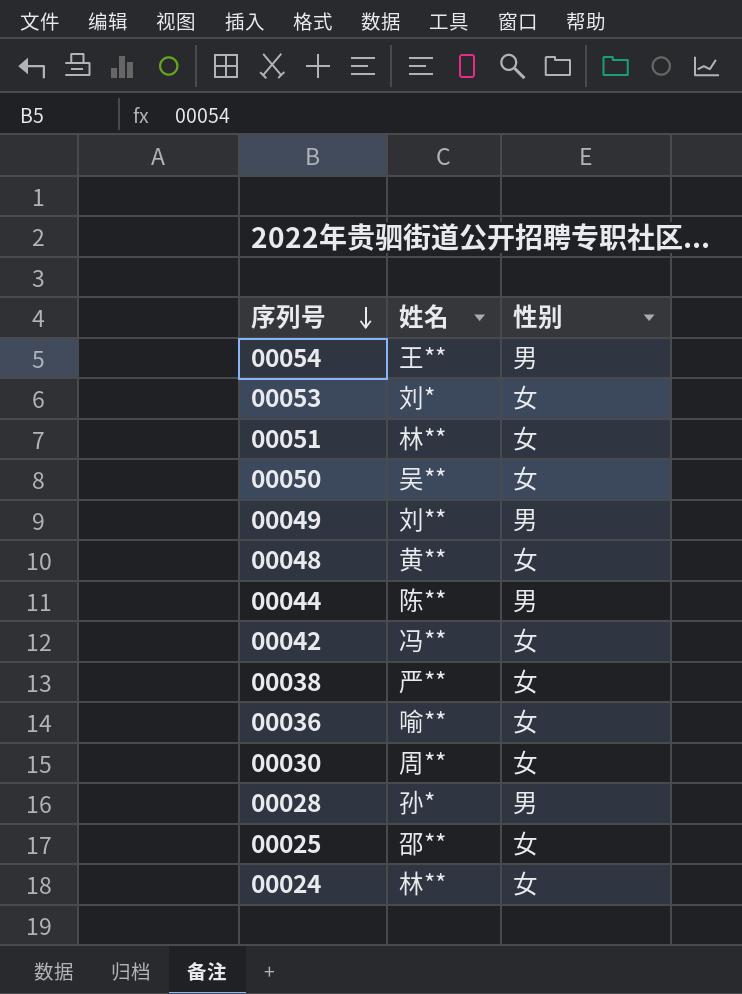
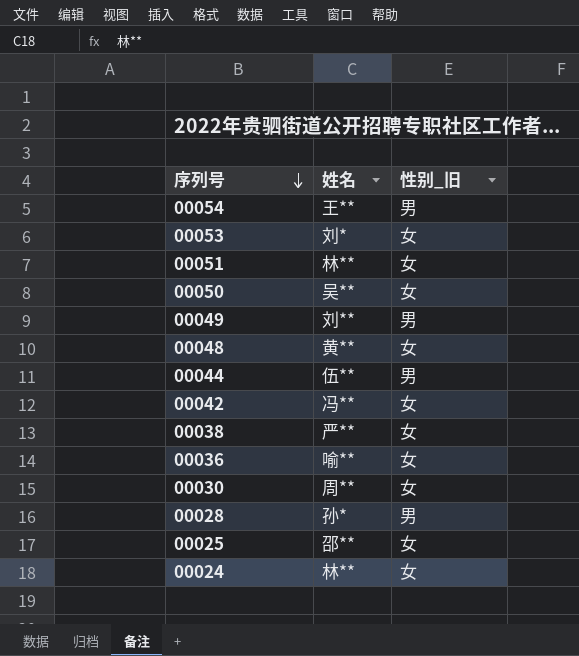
column name: 性别 -> 性别_旧
00044 | 姓名: 陈** -> 伍**

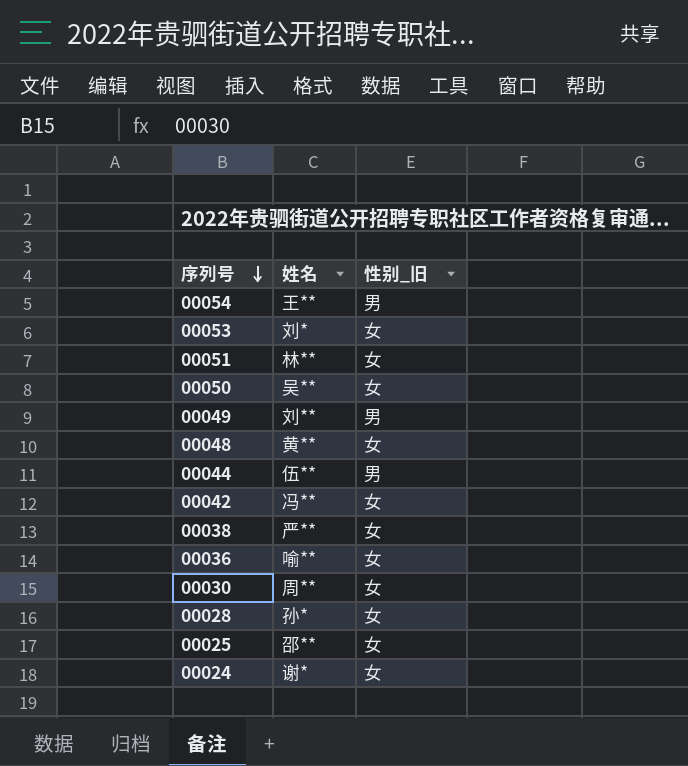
00028 | 性别_旧: 男 -> 女
00024 | 姓名: 林** -> 谢*

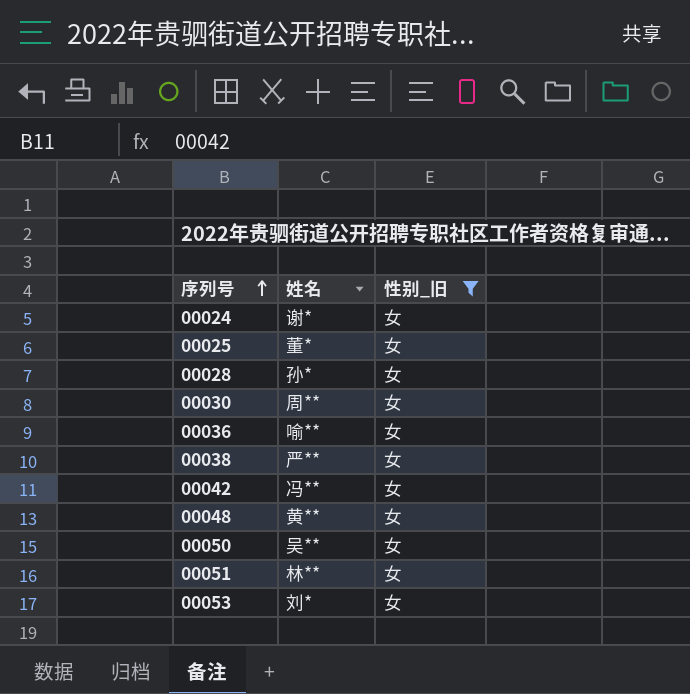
filter: none -> 性别_旧 = 女
row order: 序列号 descending -> 序列号 ascending
00025 | 姓名: 邵** -> 董*

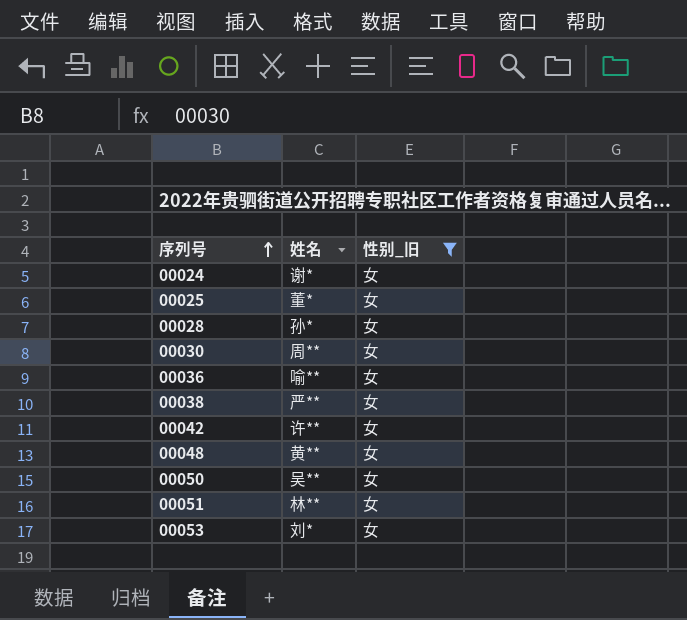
00042 | 姓名: 冯** -> 许**

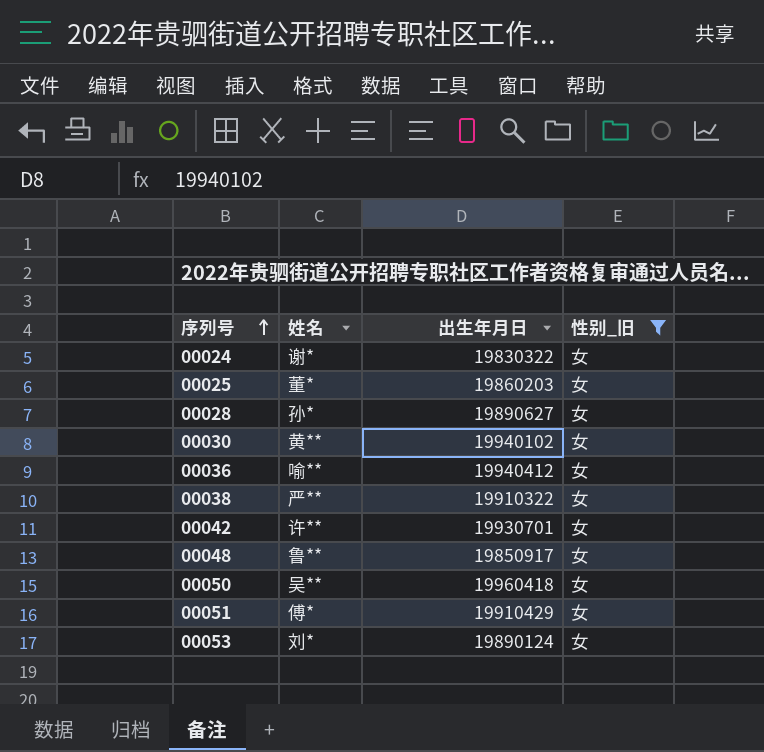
column 出生年月日 | position: none -> 3
00030 | 姓名: 周** -> 黄**
00048 | 姓名: 黄** -> 鲁**
00051 | 姓名: 林** -> 傅*

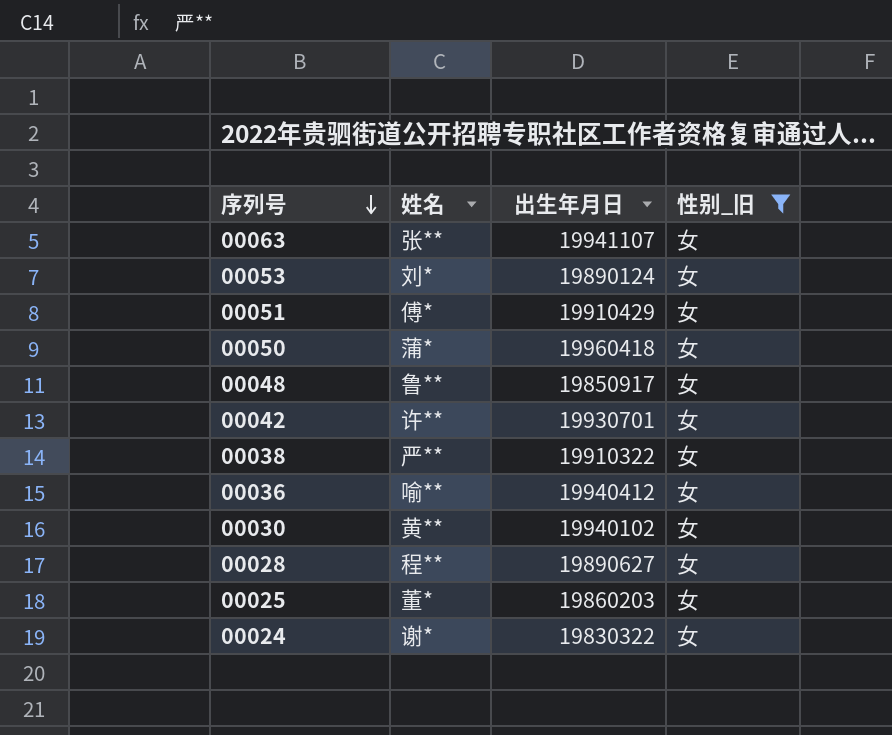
row order: 序列号 ascending -> 序列号 descending
row 00063: none -> 张** | 19941107 | 女
00050 | 姓名: 吴** -> 蒲*
00028 | 姓名: 孙* -> 程**

